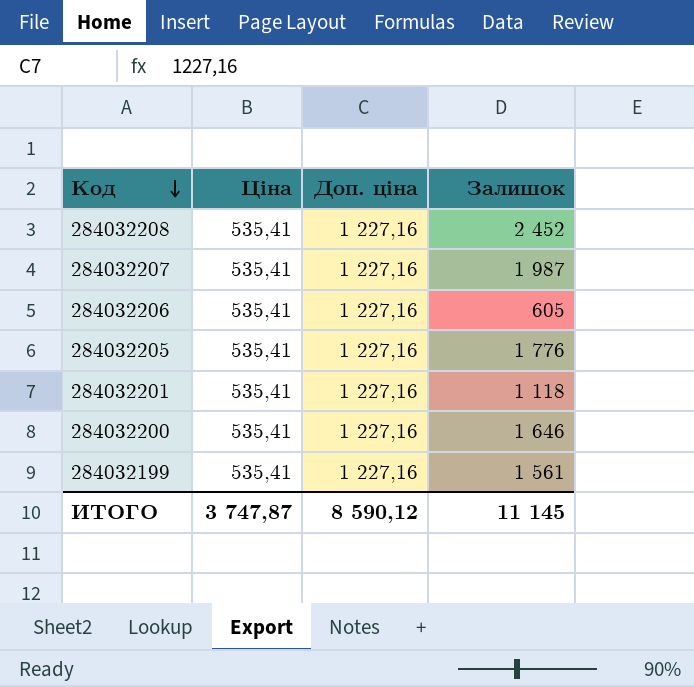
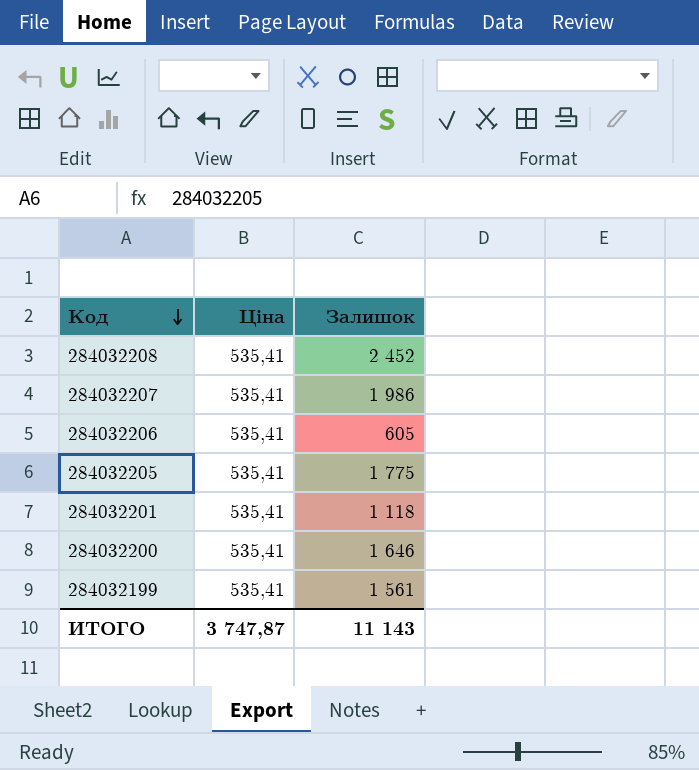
column Доп. ціна | position: 3 -> none
284032207 | Залишок: 1 987 -> 1 986
284032205 | Залишок: 1 776 -> 1 775
ИТОГО | Залишок: 11 145 -> 11 143

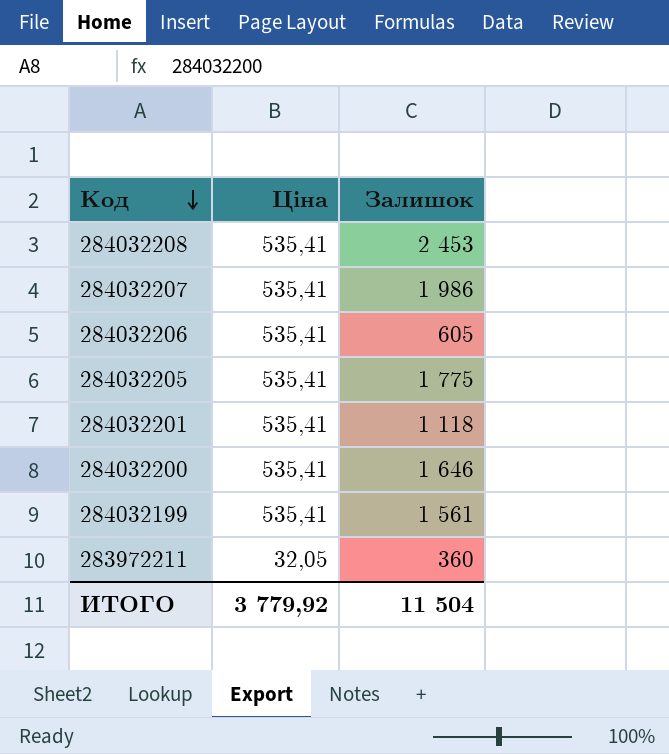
284032208 | Залишок: 2 452 -> 2 453
row 283972211: none -> 32,05 | 360
ИТОГО | Ціна: 3 747,87 -> 3 779,92
ИТОГО | Залишок: 11 143 -> 11 504

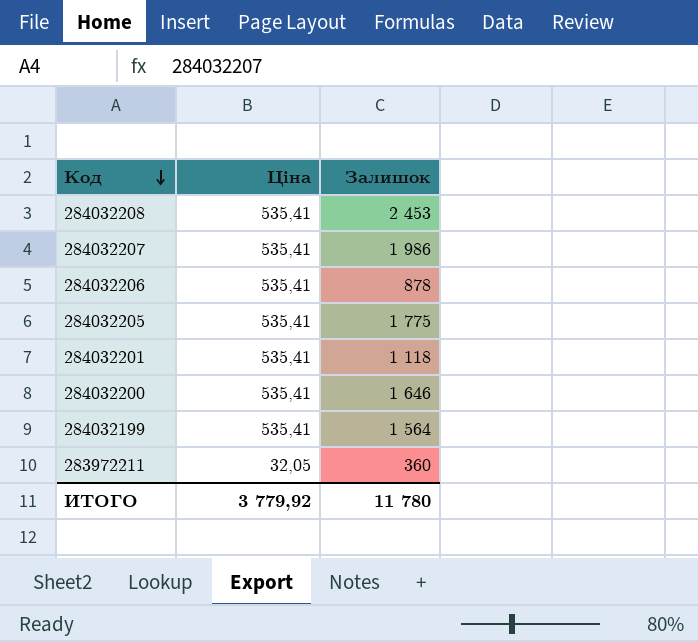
284032206 | Залишок: 605 -> 878
284032199 | Залишок: 1 561 -> 1 564
ИТОГО | Залишок: 11 504 -> 11 780

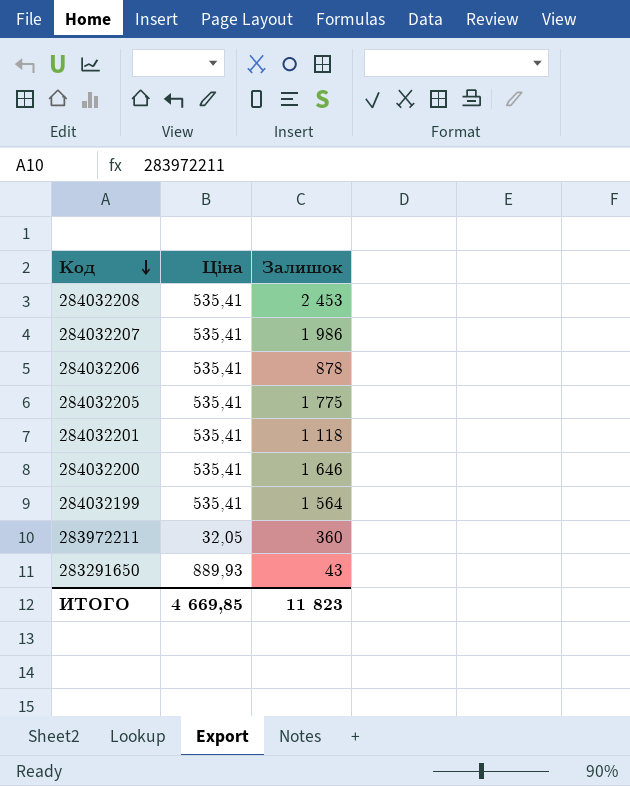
row 283291650: none -> 889,93 | 43
ИТОГО | Ціна: 3 779,92 -> 4 669,85
ИТОГО | Залишок: 11 780 -> 11 823

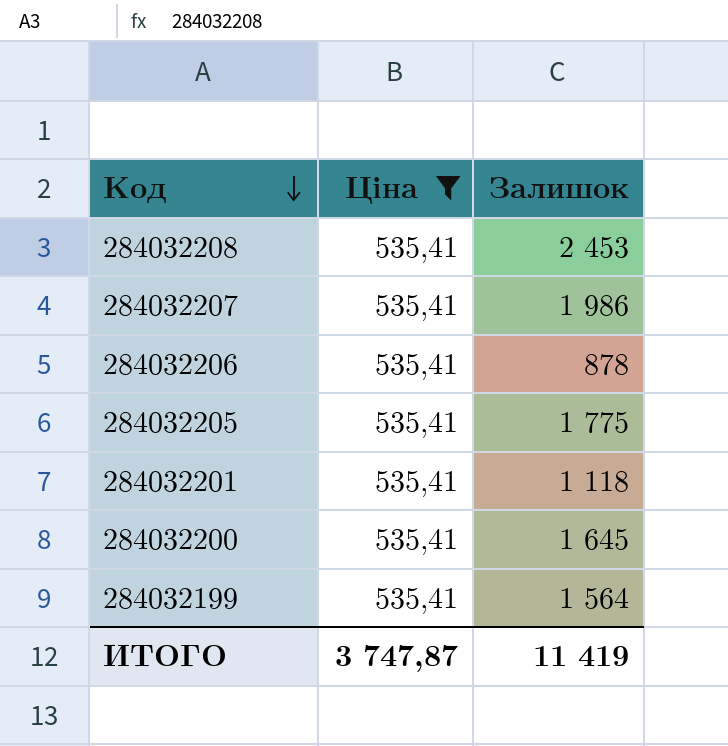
filter: none -> Ціна = 535,41
284032200 | Залишок: 1 646 -> 1 645
ИТОГО | Ціна: 4 669,85 -> 3 747,87
ИТОГО | Залишок: 11 823 -> 11 419

